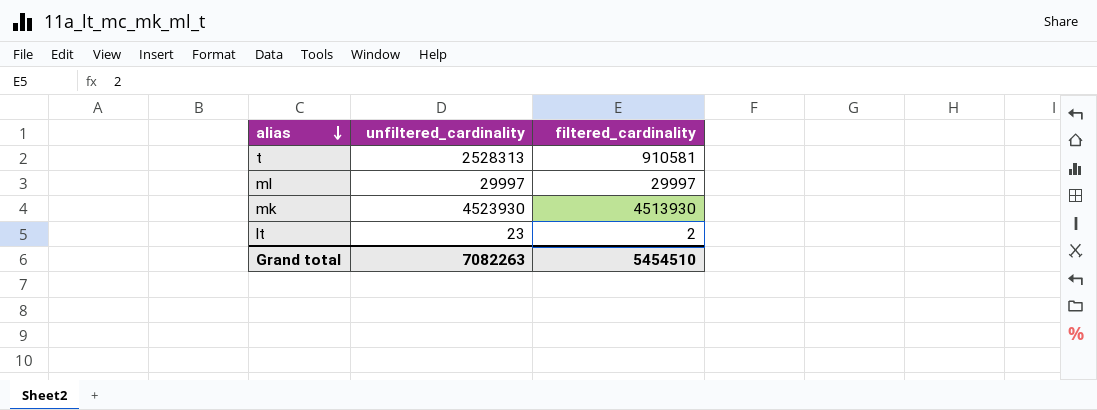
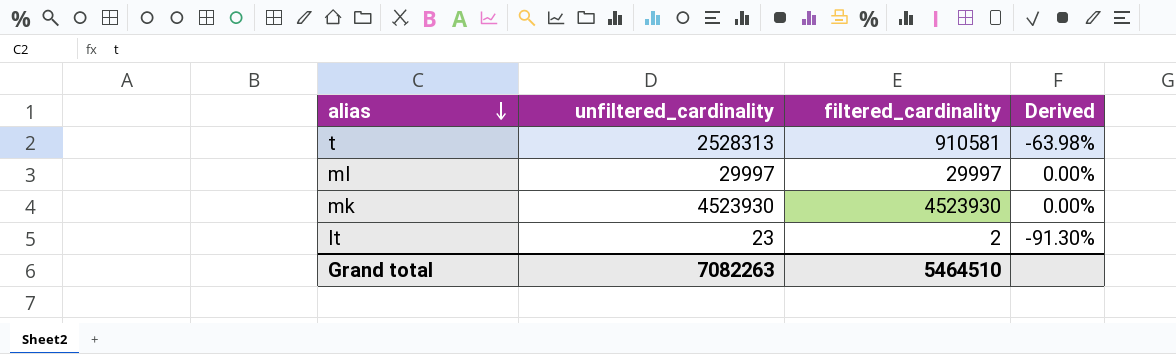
column Derived | formula: none -> ([filtered_cardinality] - [unfiltered_cardinality]) / [unfiltered_cardinality]
mk | filtered_cardinality: 4513930 -> 4523930
Grand total | filtered_cardinality: 5454510 -> 5464510

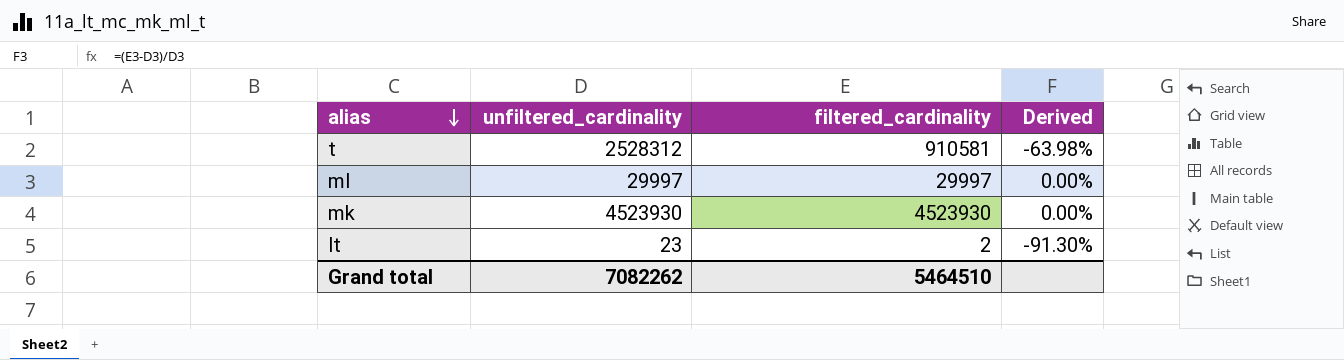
t | unfiltered_cardinality: 2528313 -> 2528312
Grand total | unfiltered_cardinality: 7082263 -> 7082262

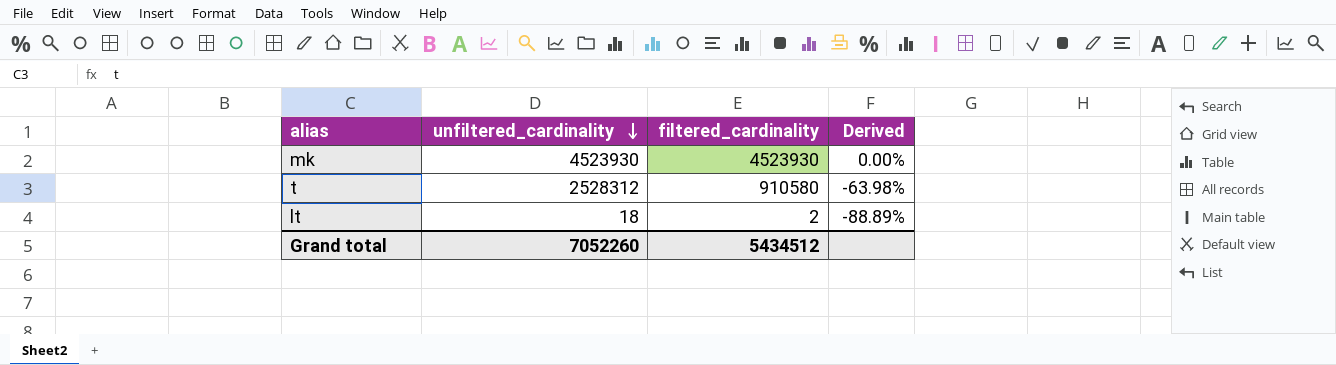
row order: alias descending -> unfiltered_cardinality descending
row ml: 29997 | 29997 | 0.00% -> none
t | filtered_cardinality: 910581 -> 910580
lt | unfiltered_cardinality: 23 -> 18
lt | Derived: -91.30% -> -88.89%
Grand total | unfiltered_cardinality: 7082262 -> 7052260
Grand total | filtered_cardinality: 5464510 -> 5434512

